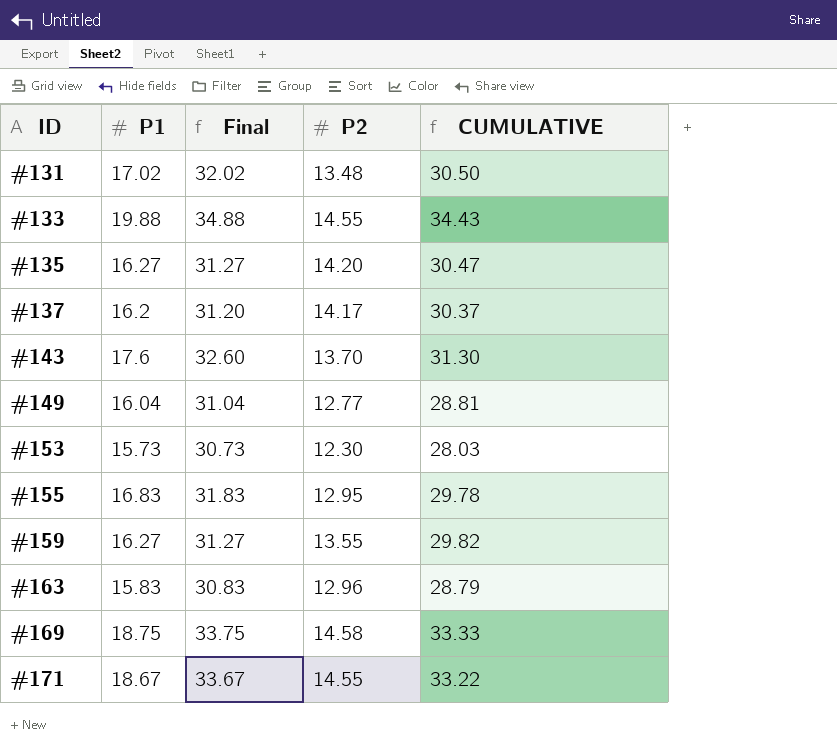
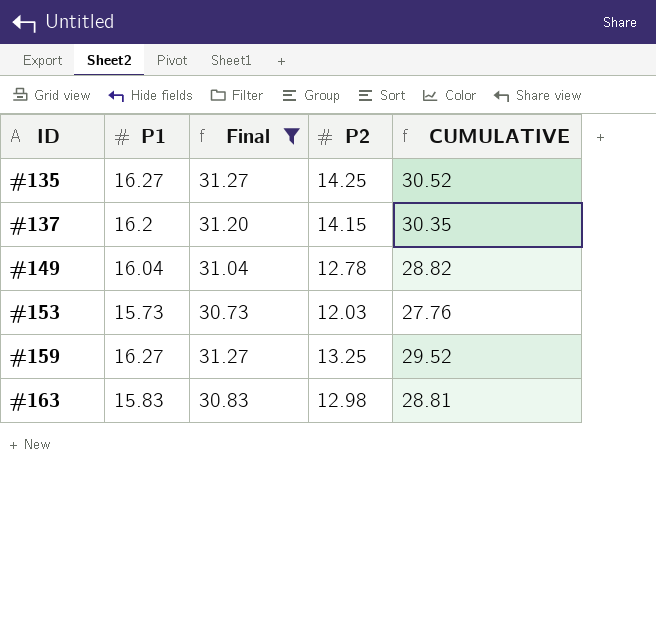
filter: none -> Final <= 31.27
#135 | P2: 14.20 -> 14.25
#135 | CUMULATIVE: 30.47 -> 30.52
#137 | P2: 14.17 -> 14.15
#137 | CUMULATIVE: 30.37 -> 30.35
#149 | P2: 12.77 -> 12.78
#149 | CUMULATIVE: 28.81 -> 28.82
#153 | P2: 12.30 -> 12.03
#153 | CUMULATIVE: 28.03 -> 27.76
#159 | P2: 13.55 -> 13.25
#159 | CUMULATIVE: 29.82 -> 29.52
#163 | P2: 12.96 -> 12.98
#163 | CUMULATIVE: 28.79 -> 28.81

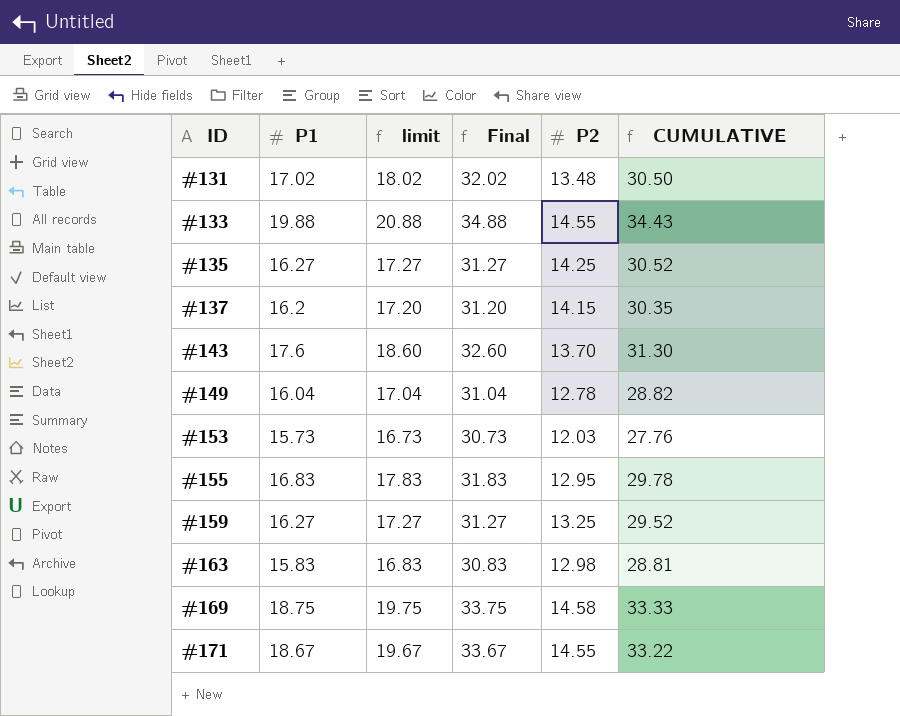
filter: Final <= 31.27 -> none
column limit | formula: none -> [P1] + 1

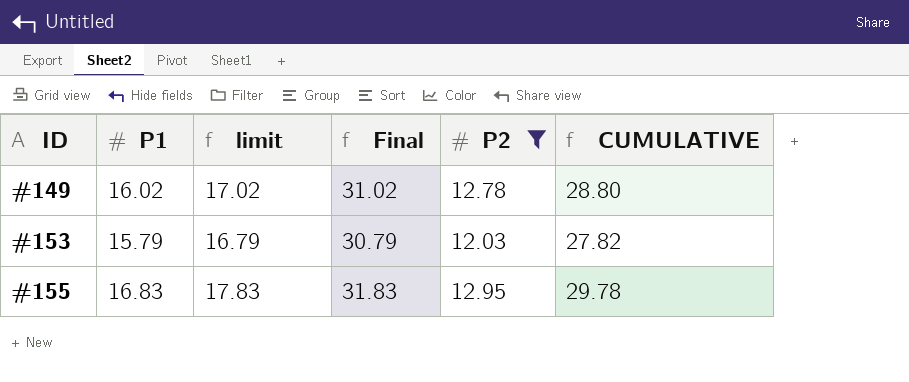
filter: none -> P2 <= 12.95
#149 | P1: 16.04 -> 16.02
#149 | limit: 17.04 -> 17.02
#149 | Final: 31.04 -> 31.02
#149 | CUMULATIVE: 28.82 -> 28.80
#153 | P1: 15.73 -> 15.79
#153 | limit: 16.73 -> 16.79
#153 | Final: 30.73 -> 30.79
#153 | CUMULATIVE: 27.76 -> 27.82

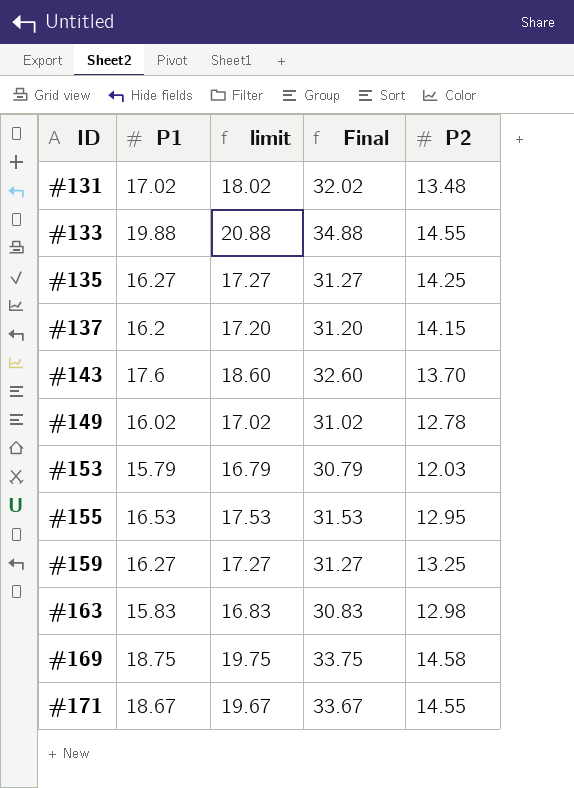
filter: P2 <= 12.95 -> none
column CUMULATIVE | formula: [P1] + [P2] -> none
#155 | P1: 16.83 -> 16.53
#155 | limit: 17.83 -> 17.53
#155 | Final: 31.83 -> 31.53

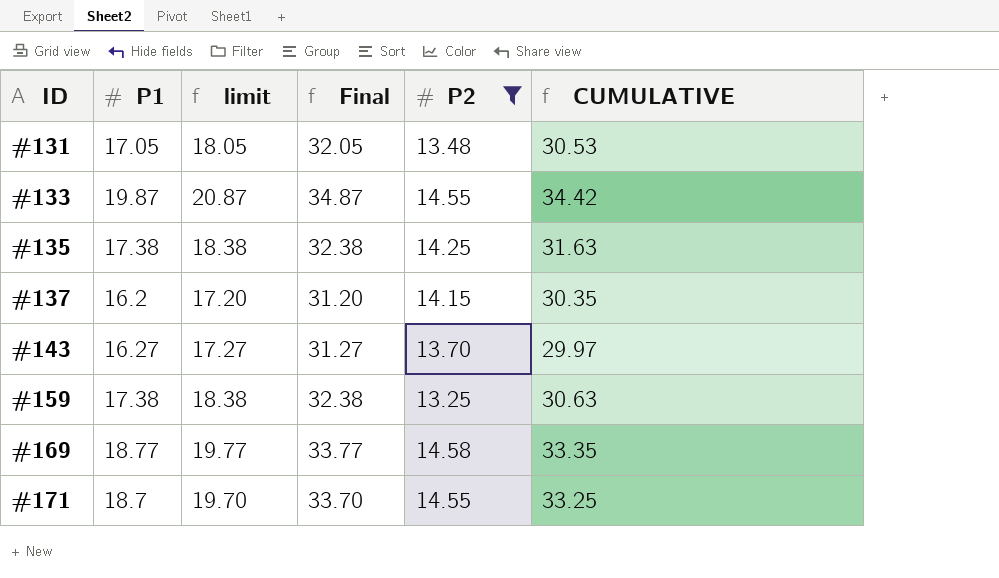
filter: none -> P2 >= 13.25
column CUMULATIVE | formula: none -> [P1] + [P2]
#131 | P1: 17.02 -> 17.05
#131 | limit: 18.02 -> 18.05
#131 | Final: 32.02 -> 32.05
#133 | P1: 19.88 -> 19.87
#133 | limit: 20.88 -> 20.87
#133 | Final: 34.88 -> 34.87
#135 | P1: 16.27 -> 17.38
#135 | limit: 17.27 -> 18.38
#135 | Final: 31.27 -> 32.38
#143 | P1: 17.6 -> 16.27
#143 | limit: 18.60 -> 17.27
#143 | Final: 32.60 -> 31.27
#159 | P1: 16.27 -> 17.38
#159 | limit: 17.27 -> 18.38
#159 | Final: 31.27 -> 32.38
#169 | P1: 18.75 -> 18.77
#169 | limit: 19.75 -> 19.77
#169 | Final: 33.75 -> 33.77
#171 | P1: 18.67 -> 18.7
#171 | limit: 19.67 -> 19.70
#171 | Final: 33.67 -> 33.70

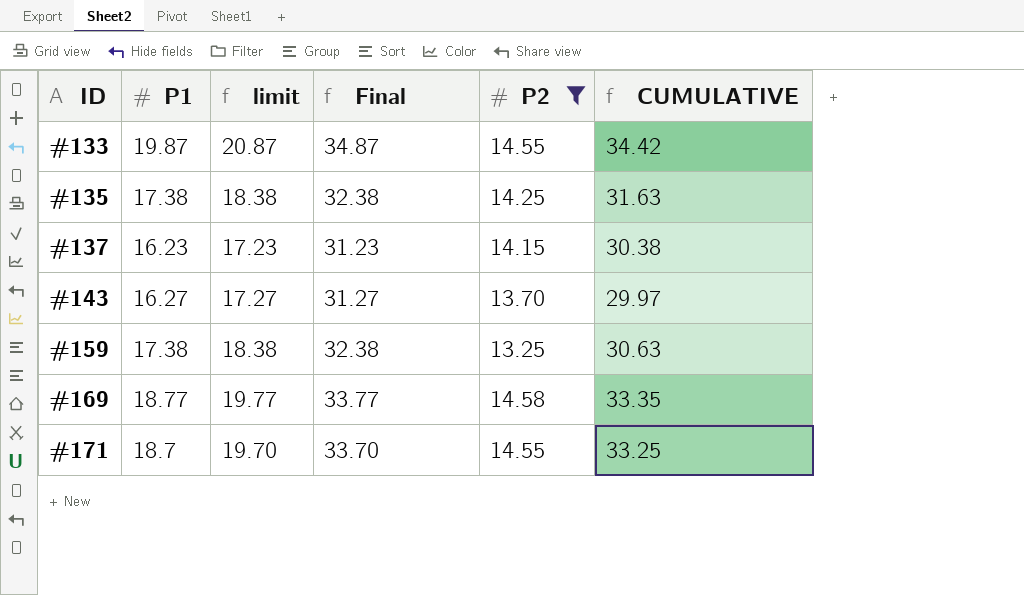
row #131: 17.05 | 18.05 | 32.05 | 13.48 | 30.53 -> none
#137 | P1: 16.2 -> 16.23
#137 | limit: 17.20 -> 17.23
#137 | Final: 31.20 -> 31.23
#137 | CUMULATIVE: 30.35 -> 30.38

